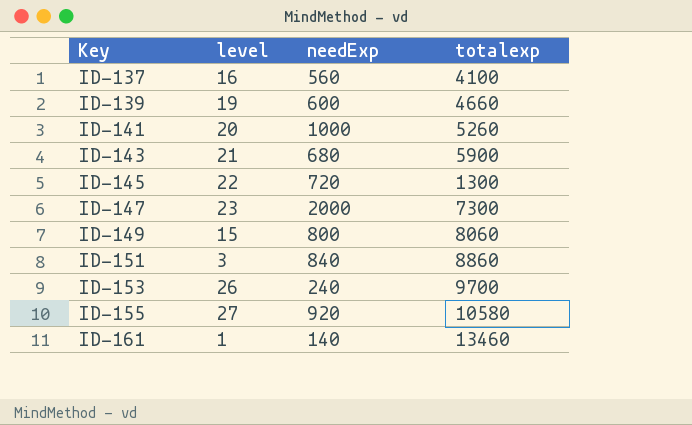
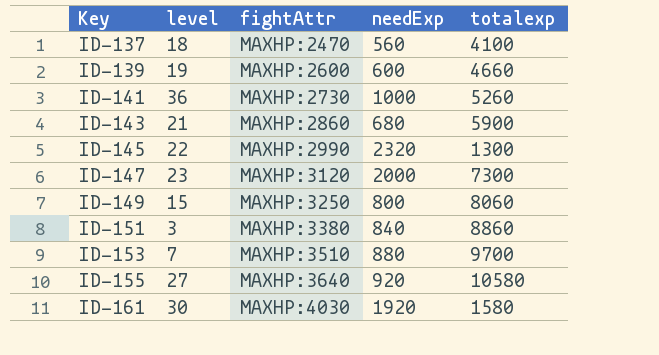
column fightAttr | position: none -> 3
ID-137 | level: 16 -> 18
ID-141 | level: 20 -> 36
ID-145 | needExp: 720 -> 2320
ID-153 | level: 26 -> 7
ID-153 | needExp: 240 -> 880
ID-161 | level: 1 -> 30
ID-161 | needExp: 140 -> 1920
ID-161 | totalexp: 13460 -> 1580

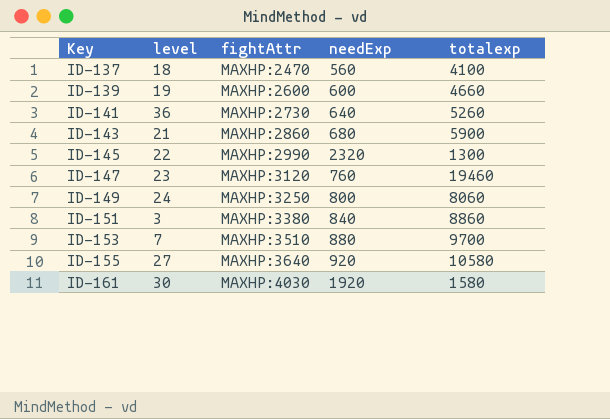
ID-141 | needExp: 1000 -> 640
ID-147 | needExp: 2000 -> 760
ID-147 | totalexp: 7300 -> 19460
ID-149 | level: 15 -> 24

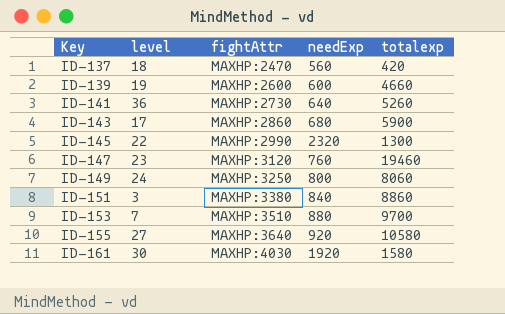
ID-137 | totalexp: 4100 -> 420
ID-143 | level: 21 -> 17

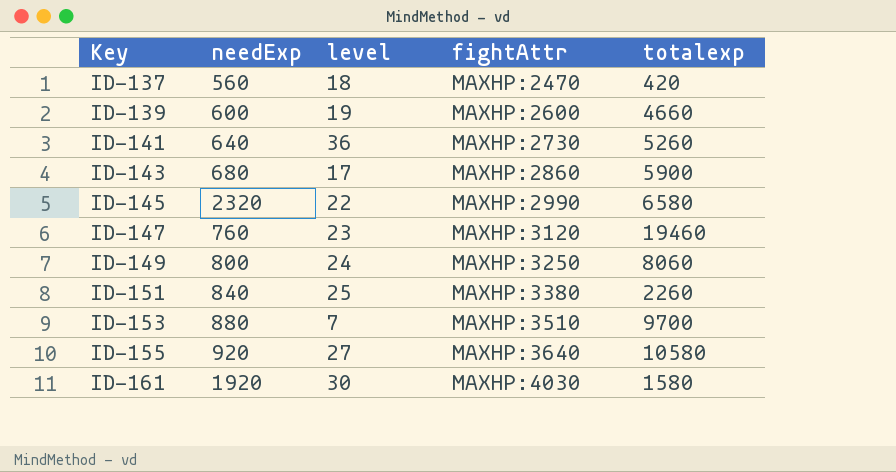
column needExp | position: 4 -> 2
ID-145 | totalexp: 1300 -> 6580
ID-151 | level: 3 -> 25
ID-151 | totalexp: 8860 -> 2260

